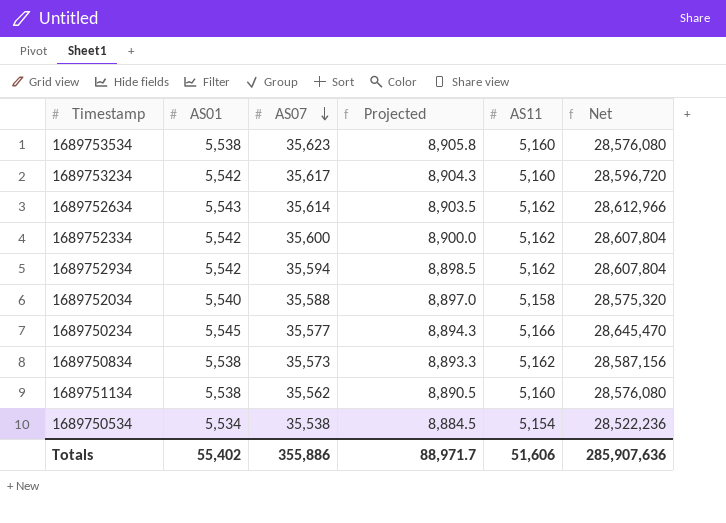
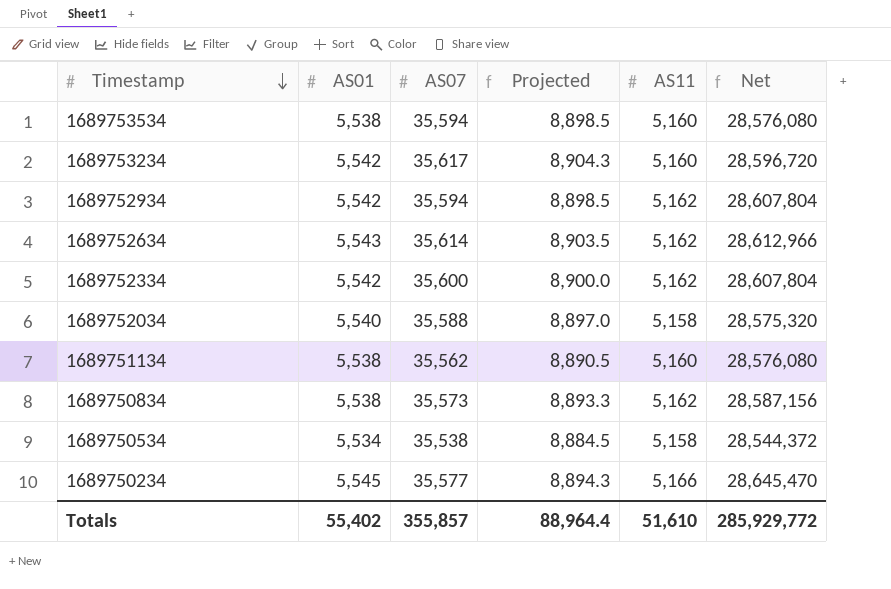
row order: AS07 descending -> Timestamp descending
1689753534 | AS07: 35,623 -> 35,594
1689753534 | Projected: 8,905.8 -> 8,898.5
1689750534 | AS11: 5,154 -> 5,158
1689750534 | Net: 28,522,236 -> 28,544,372
Totals | AS07: 355,886 -> 355,857
Totals | Projected: 88,971.7 -> 88,964.4
Totals | AS11: 51,606 -> 51,610
Totals | Net: 285,907,636 -> 285,929,772

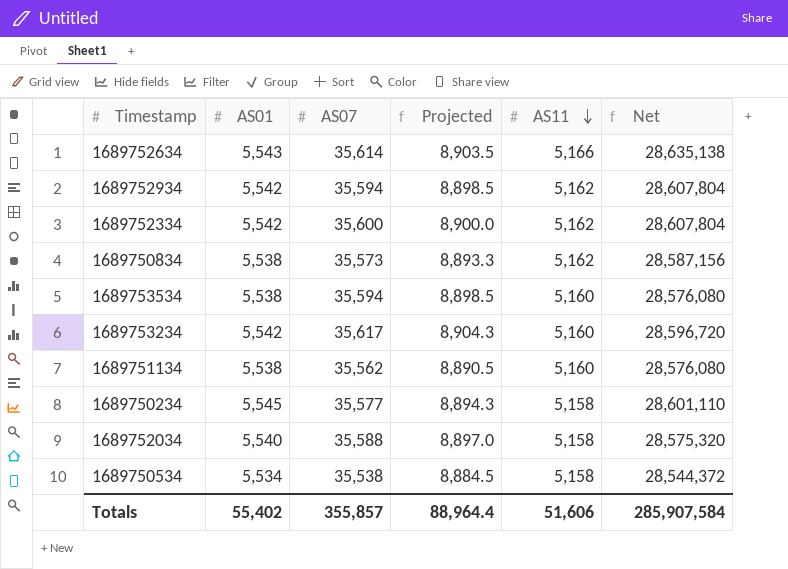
row order: Timestamp descending -> AS11 descending
1689752634 | AS11: 5,162 -> 5,166
1689752634 | Net: 28,612,966 -> 28,635,138
1689750234 | AS11: 5,166 -> 5,158
1689750234 | Net: 28,645,470 -> 28,601,110
Totals | AS11: 51,610 -> 51,606
Totals | Net: 285,929,772 -> 285,907,584

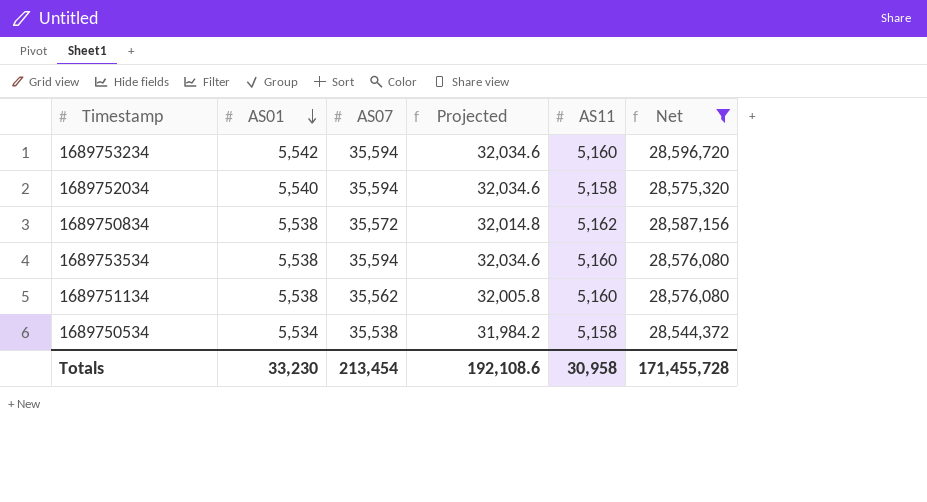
filter: none -> Net <= 28,596,720
row order: AS11 descending -> AS01 descending
column Projected | formula: [AS07] * 0.25 -> [AS07] * 0.9
1689753234 | AS07: 35,617 -> 35,594
1689752034 | AS07: 35,588 -> 35,594
1689750834 | AS07: 35,573 -> 35,572
Totals | AS01: 55,402 -> 33,230
Totals | AS07: 355,857 -> 213,454
Totals | Projected: 88,964.4 -> 192,108.6
Totals | AS11: 51,606 -> 30,958
Totals | Net: 285,907,584 -> 171,455,728

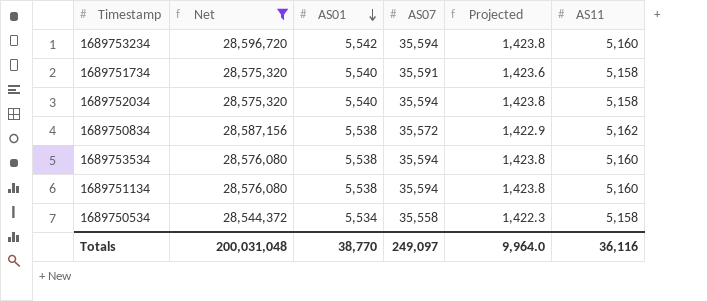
column Net | position: 6 -> 2
column Projected | formula: [AS07] * 0.9 -> [AS07] * 0.04
row 1689751734: none -> 28,575,320 | 5,540 | 35,591 | 1,423.6 | 5,158
1689751134 | AS07: 35,562 -> 35,594
1689750534 | AS07: 35,538 -> 35,558
Totals | Net: 171,455,728 -> 200,031,048
Totals | AS01: 33,230 -> 38,770
Totals | AS07: 213,454 -> 249,097
Totals | Projected: 192,108.6 -> 9,964.0
Totals | AS11: 30,958 -> 36,116

